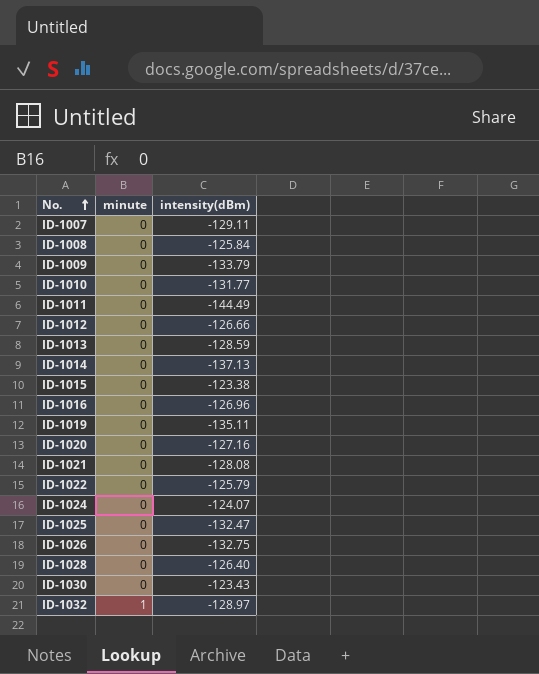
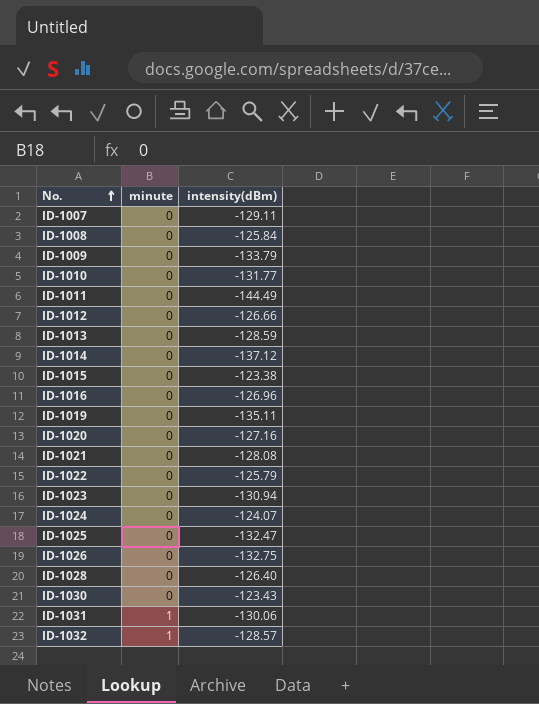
ID-1014 | intensity(dBm): -137.13 -> -137.12
row ID-1023: none -> 0 | -130.94
row ID-1031: none -> 1 | -130.06
ID-1032 | intensity(dBm): -128.97 -> -128.57

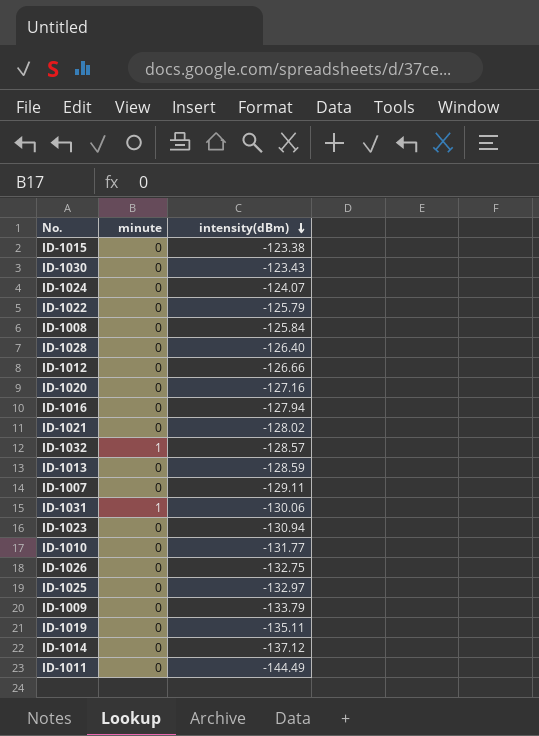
row order: No. ascending -> intensity(dBm) descending
ID-1016 | intensity(dBm): -126.96 -> -127.94
ID-1021 | intensity(dBm): -128.08 -> -128.02
ID-1025 | intensity(dBm): -132.47 -> -132.97

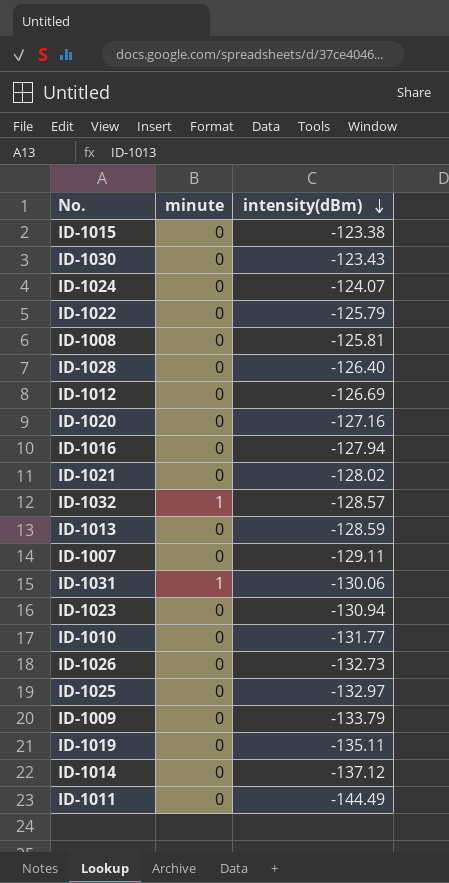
ID-1008 | intensity(dBm): -125.84 -> -125.81
ID-1012 | intensity(dBm): -126.66 -> -126.69
ID-1026 | intensity(dBm): -132.75 -> -132.73

